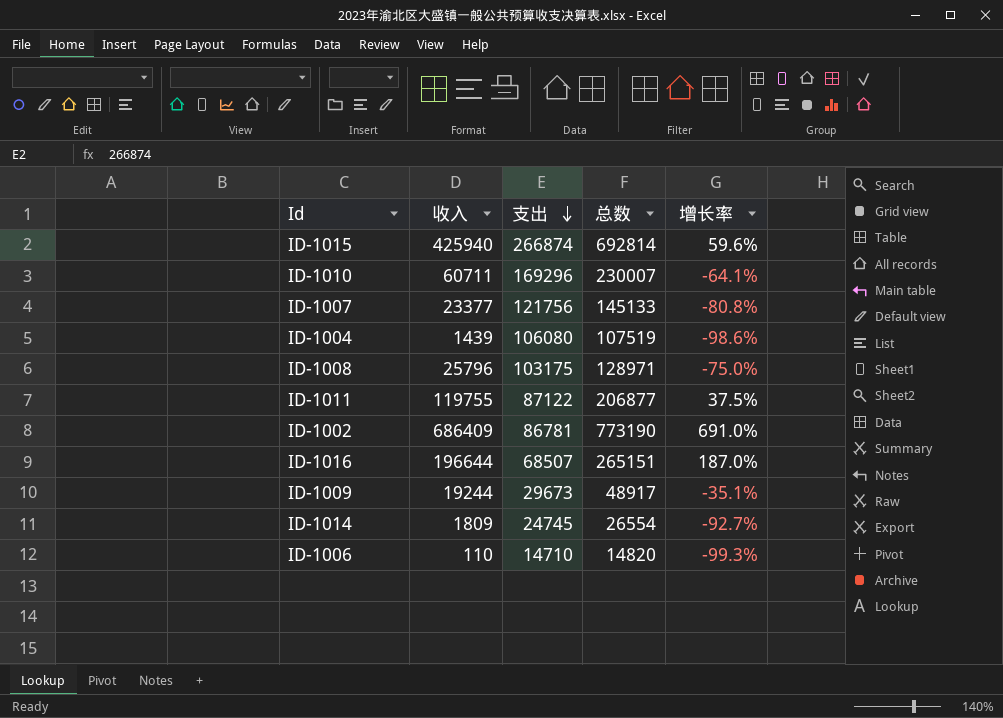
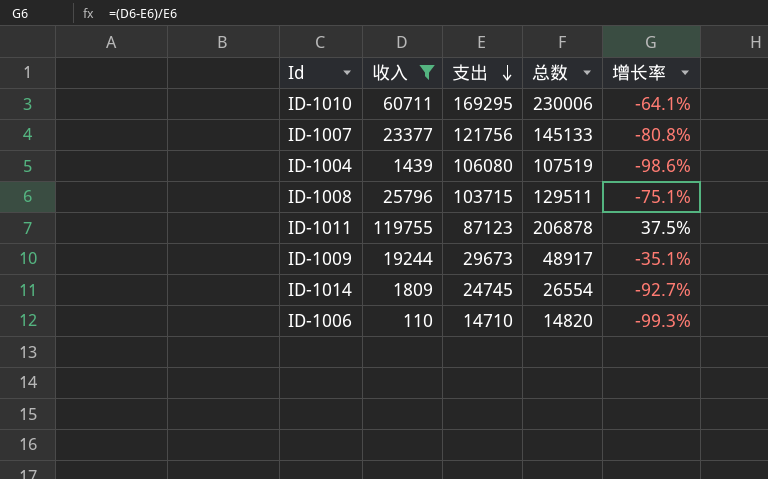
filter: none -> 收入 <= 119755
ID-1010 | 支出: 169296 -> 169295
ID-1010 | 总数: 230007 -> 230006
ID-1008 | 支出: 103175 -> 103715
ID-1008 | 总数: 128971 -> 129511
ID-1008 | 增长率: -75.0% -> -75.1%
ID-1011 | 支出: 87122 -> 87123
ID-1011 | 总数: 206877 -> 206878

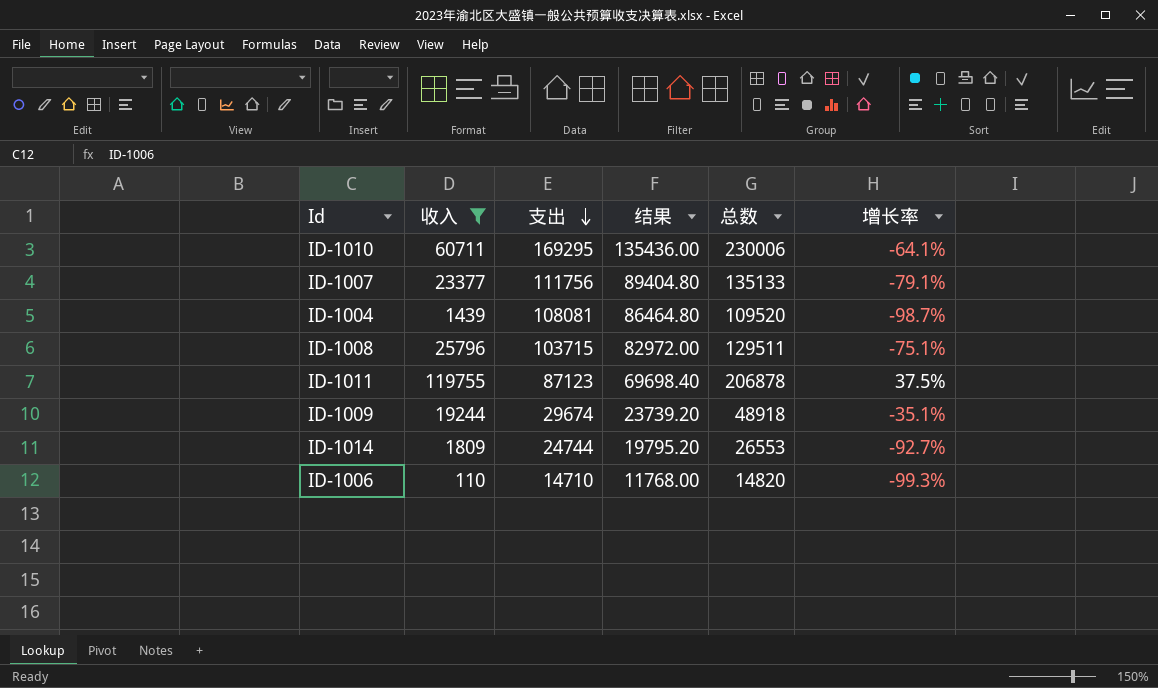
column 结果 | formula: none -> [支出] * 0.8
ID-1007 | 支出: 121756 -> 111756
ID-1007 | 总数: 145133 -> 135133
ID-1007 | 增长率: -80.8% -> -79.1%
ID-1004 | 支出: 106080 -> 108081
ID-1004 | 总数: 107519 -> 109520
ID-1004 | 增长率: -98.6% -> -98.7%
ID-1009 | 支出: 29673 -> 29674
ID-1009 | 总数: 48917 -> 48918
ID-1014 | 支出: 24745 -> 24744
ID-1014 | 总数: 26554 -> 26553

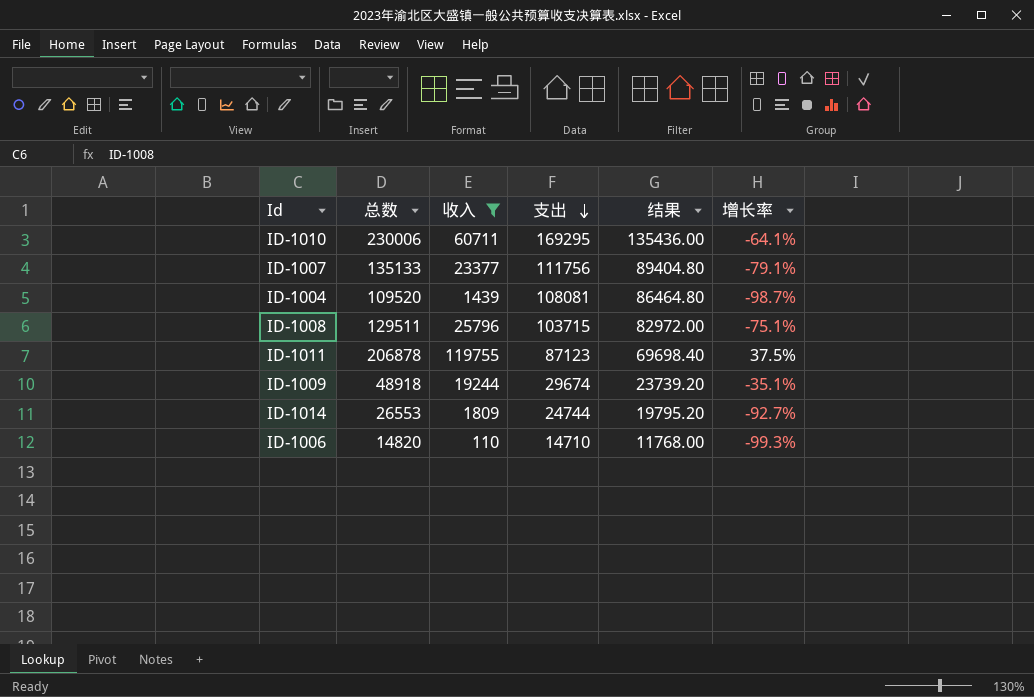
column 总数 | position: 5 -> 2

